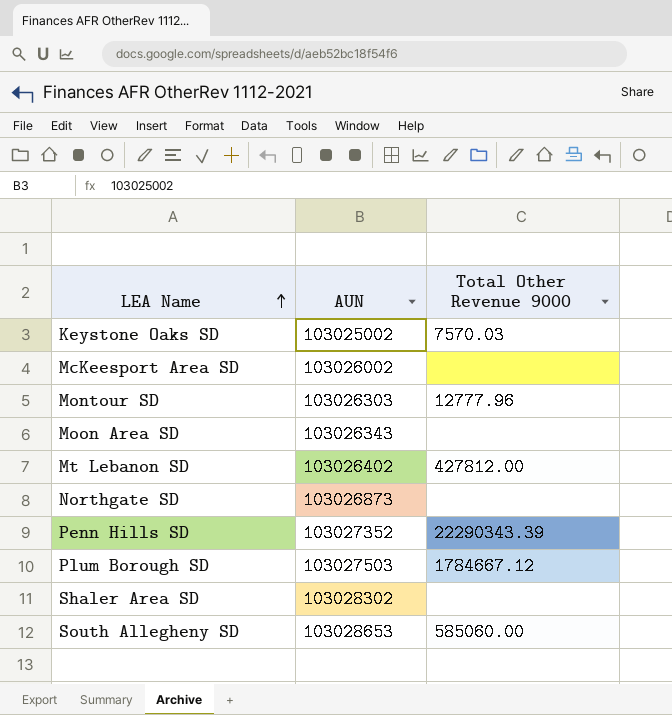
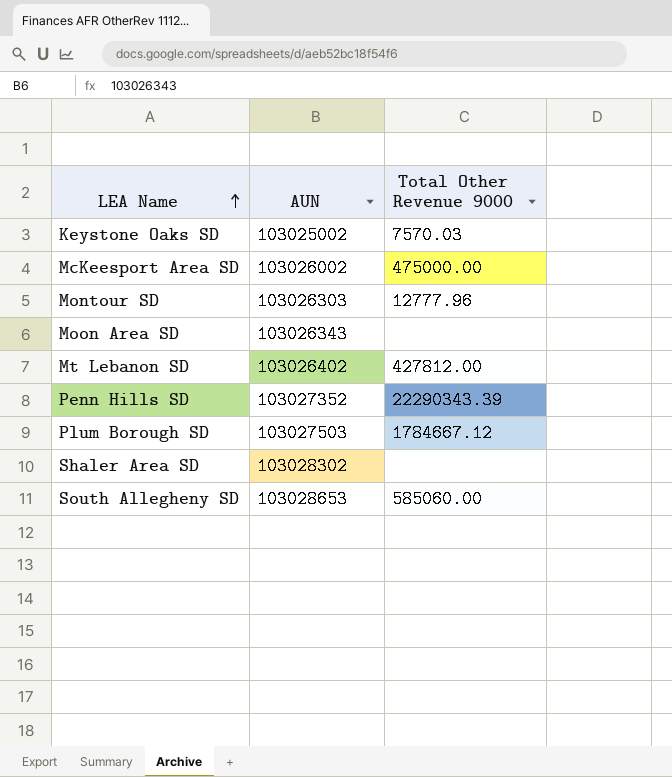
row Northgate SD: 103026873 | none -> none
McKeesport Area SD | Total Other Revenue 9000: none -> 475000.00

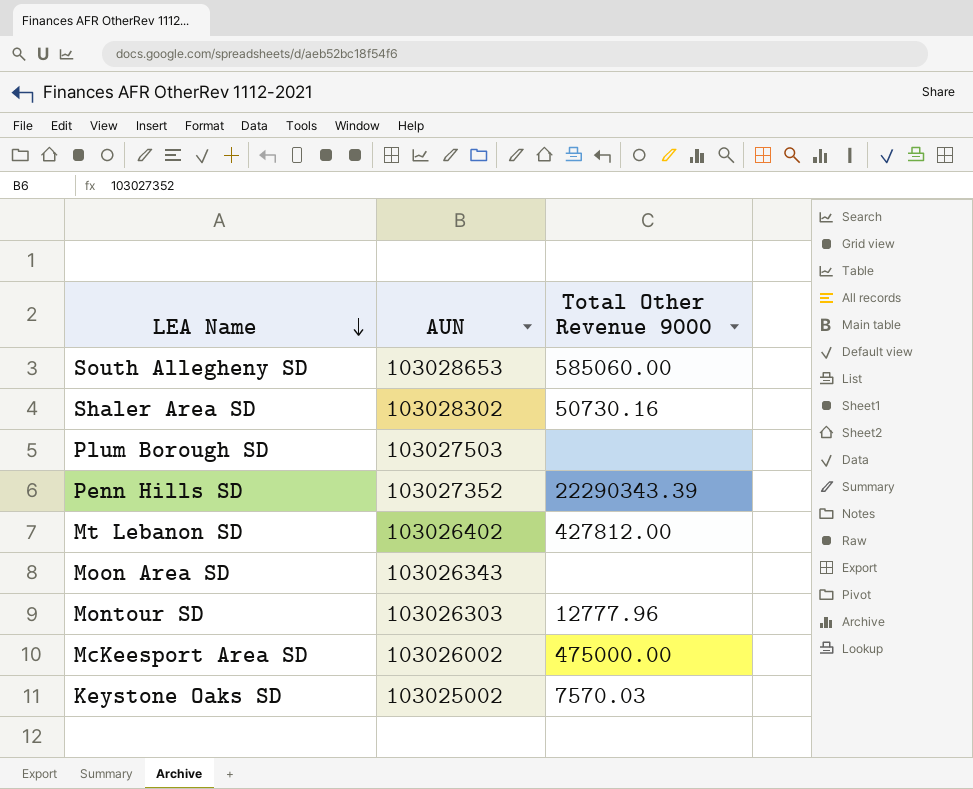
row order: LEA Name ascending -> LEA Name descending
Shaler Area SD | Total Other Revenue 9000: none -> 50730.16
Plum Borough SD | Total Other Revenue 9000: 1784667.12 -> none

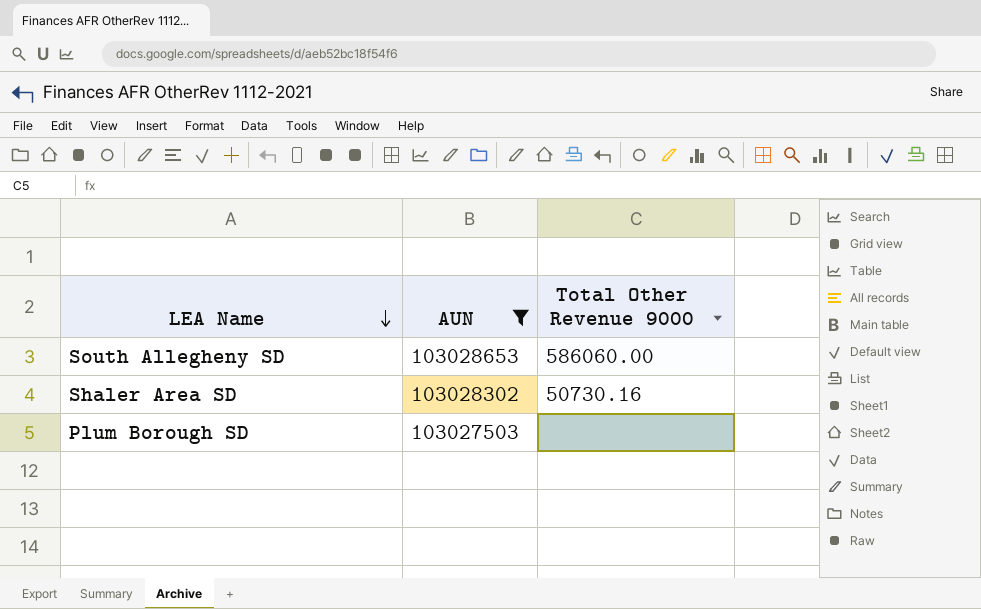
filter: none -> AUN >= 103027503
South Allegheny SD | Total Other Revenue 9000: 585060.00 -> 586060.00

